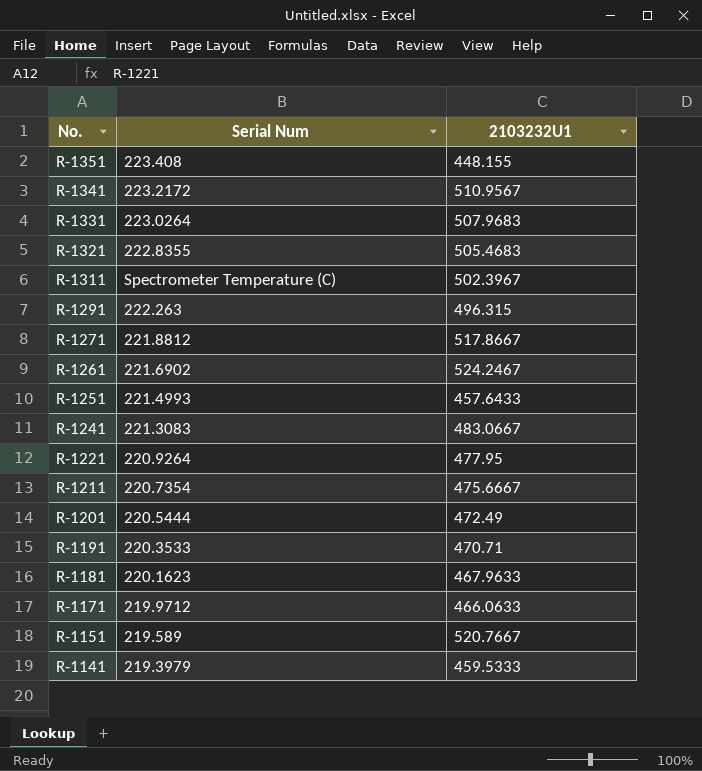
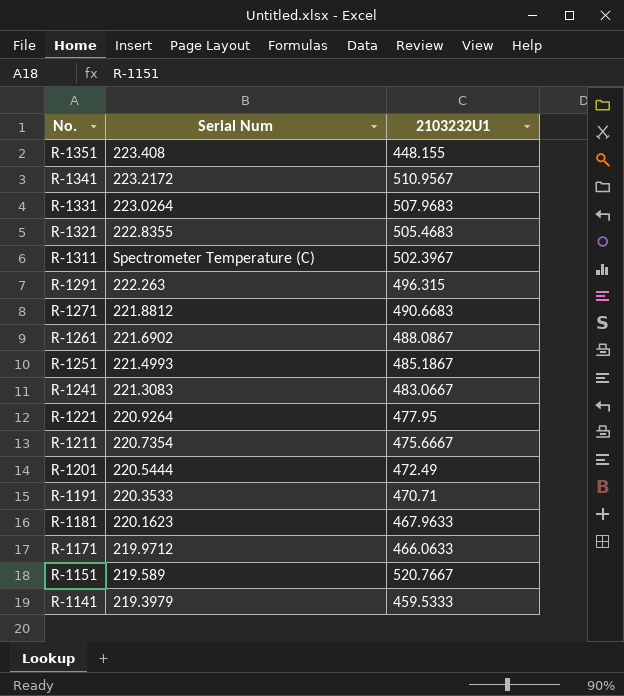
R-1271 | 2103232U1: 517.8667 -> 490.6683
R-1261 | 2103232U1: 524.2467 -> 488.0867
R-1251 | 2103232U1: 457.6433 -> 485.1867

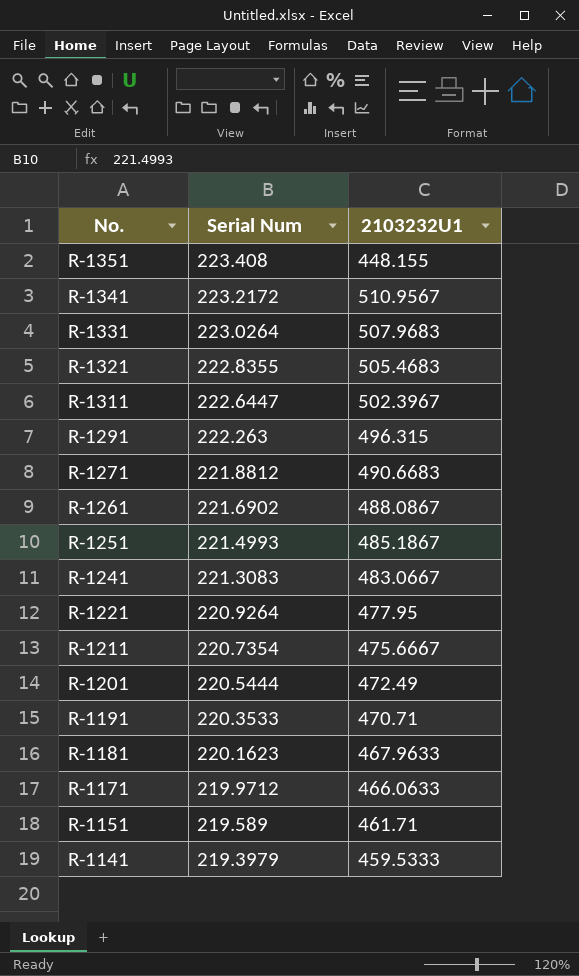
R-1311 | Serial Num: Spectrometer Temperature (C) -> 222.6447
R-1151 | 2103232U1: 520.7667 -> 461.71

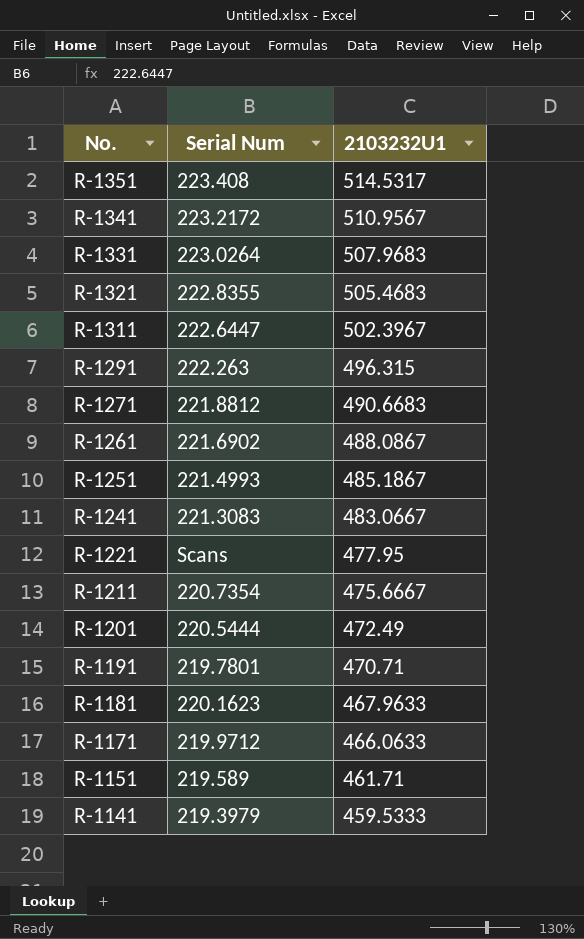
R-1351 | 2103232U1: 448.155 -> 514.5317
R-1221 | Serial Num: 220.9264 -> Scans
R-1191 | Serial Num: 220.3533 -> 219.7801

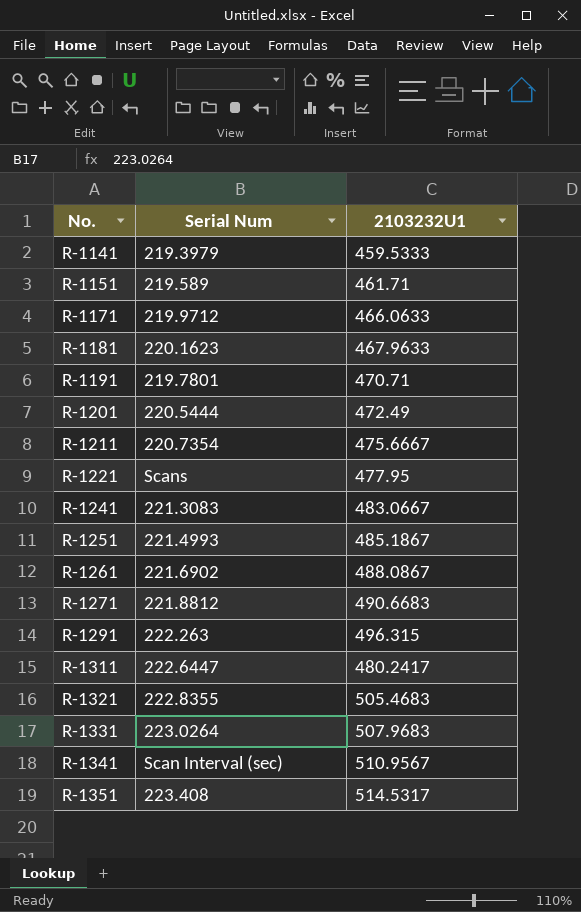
row order: No. descending -> No. ascending
R-1311 | 2103232U1: 502.3967 -> 480.2417
R-1341 | Serial Num: 223.2172 -> Scan Interval (sec)

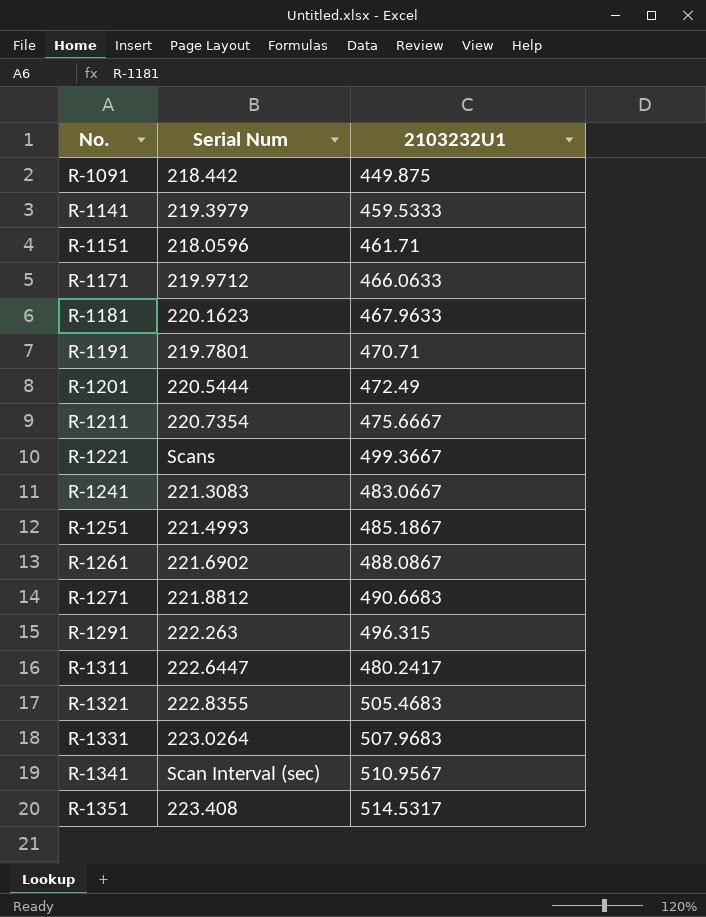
row R-1091: none -> 218.442 | 449.875
R-1151 | Serial Num: 219.589 -> 218.0596
R-1221 | 2103232U1: 477.95 -> 499.3667

